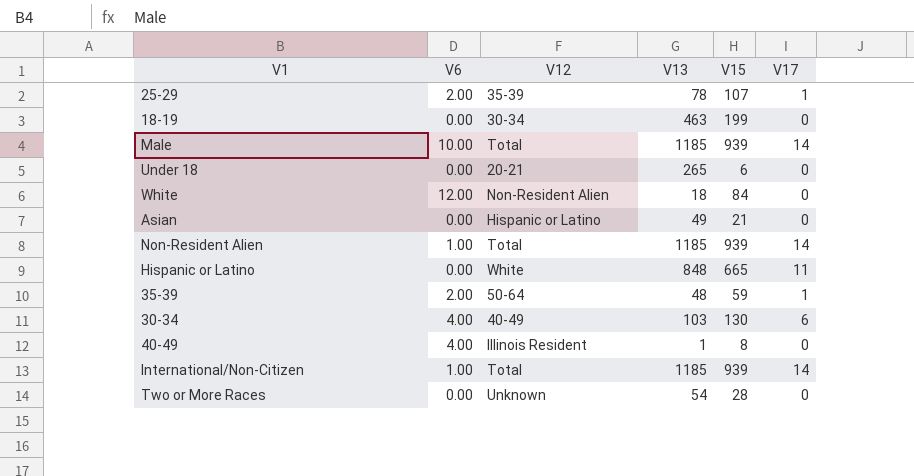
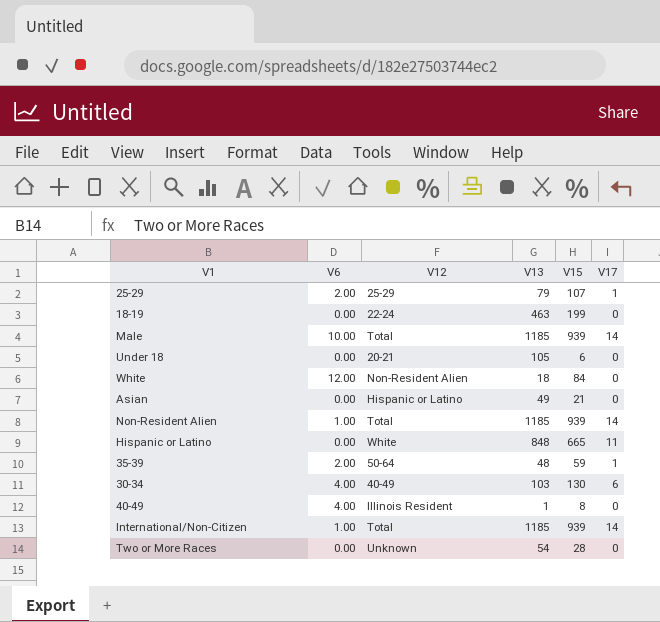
25-29 | V12: 35-39 -> 25-29
25-29 | V13: 78 -> 79
18-19 | V12: 30-34 -> 22-24
Under 18 | V13: 265 -> 105

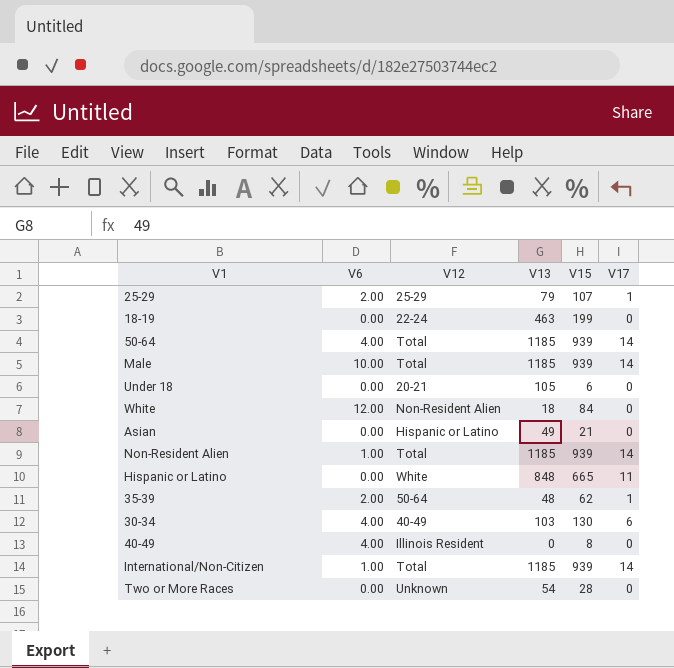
row 50-64: none -> 4.00 | Total | 1185 | 939 | 14
35-39 | V15: 59 -> 62
40-49 | V13: 1 -> 0

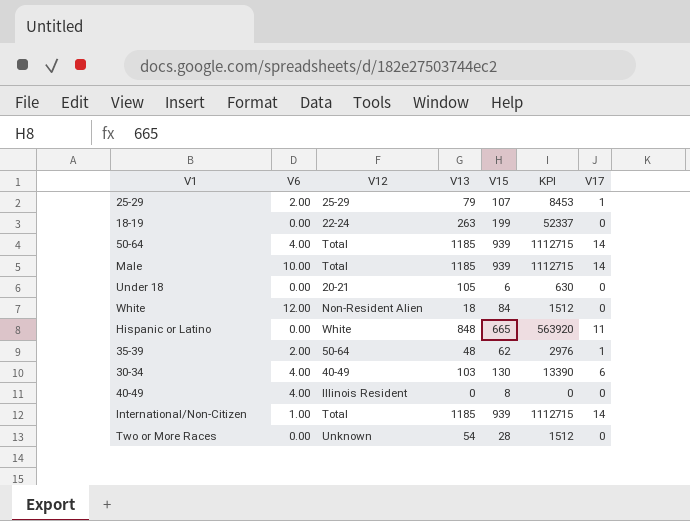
column KPI | formula: none -> [V13] * [V15]
row Asian: 0.00 | Hispanic or Latino | 49 | 21 | 0 -> none
row Non-Resident Alien: 1.00 | Total | 1185 | 939 | 14 -> none
18-19 | V13: 463 -> 263

